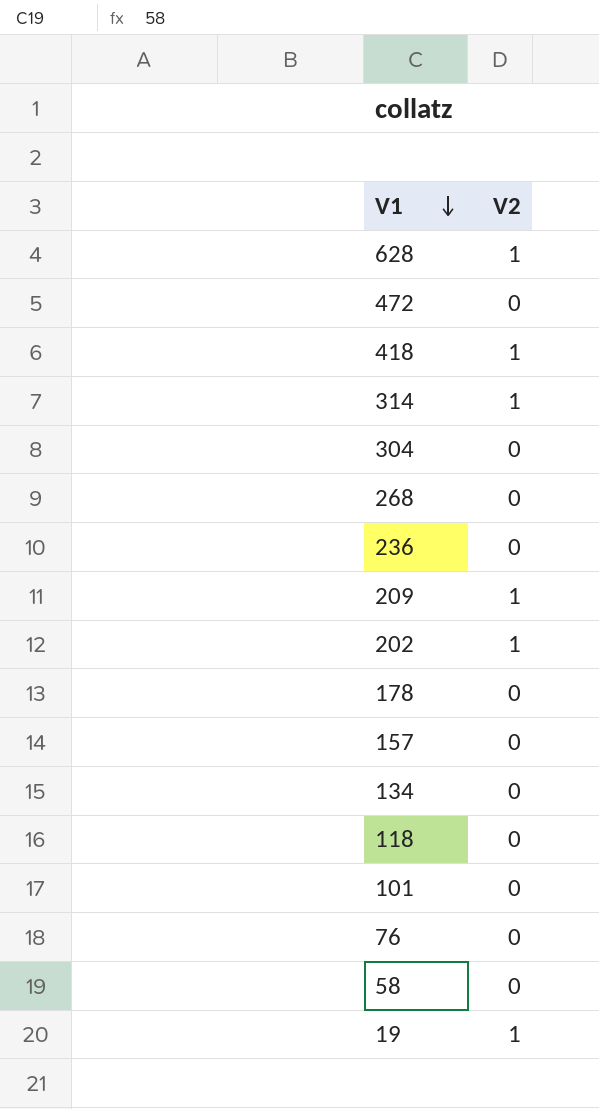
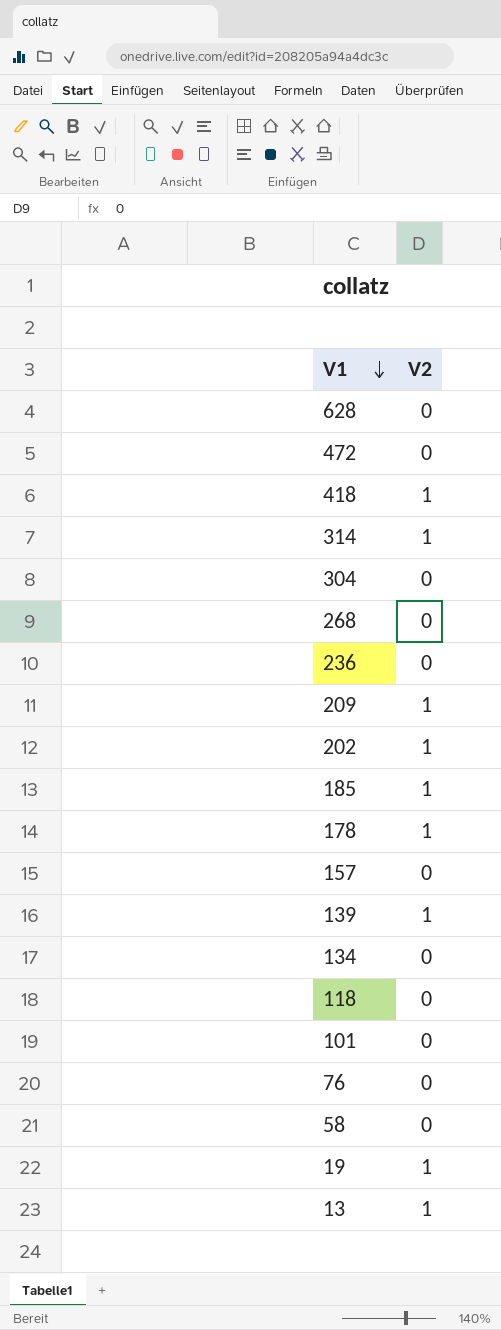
628 | V2: 1 -> 0
row 185: none -> 1
178 | V2: 0 -> 1
row 139: none -> 1
row 13: none -> 1

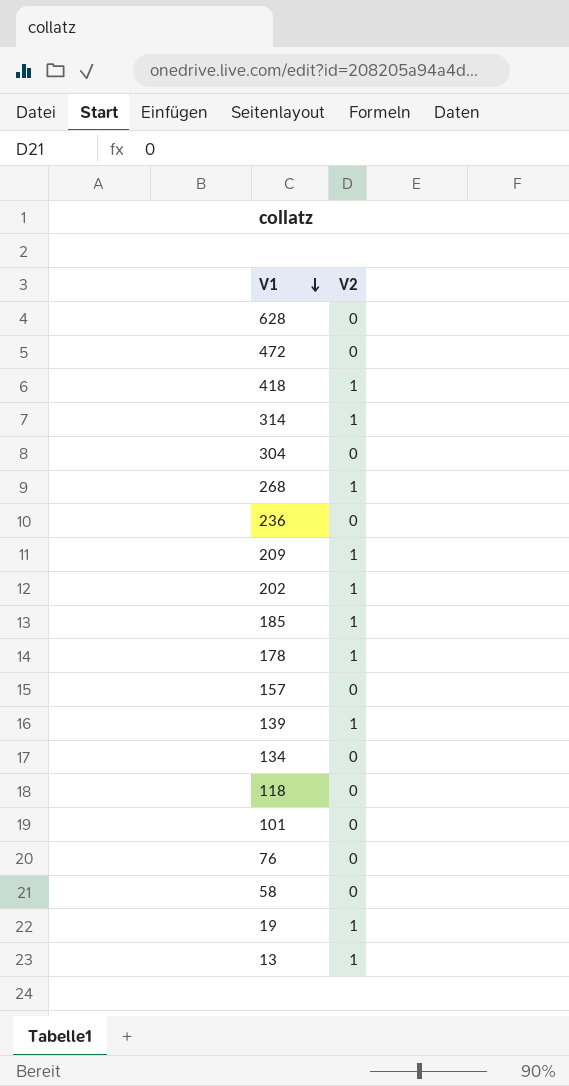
268 | V2: 0 -> 1

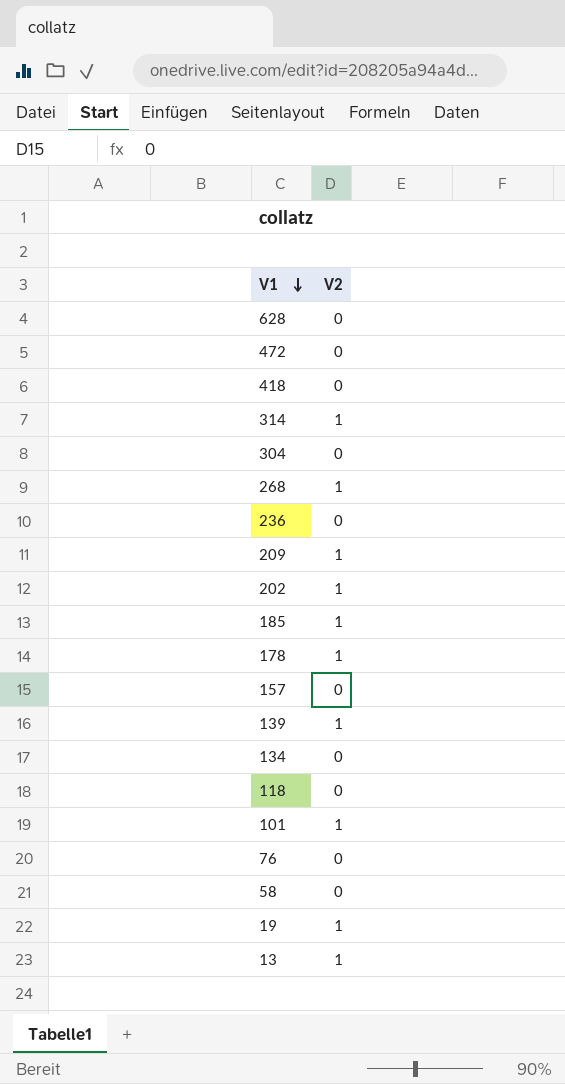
418 | V2: 1 -> 0
101 | V2: 0 -> 1

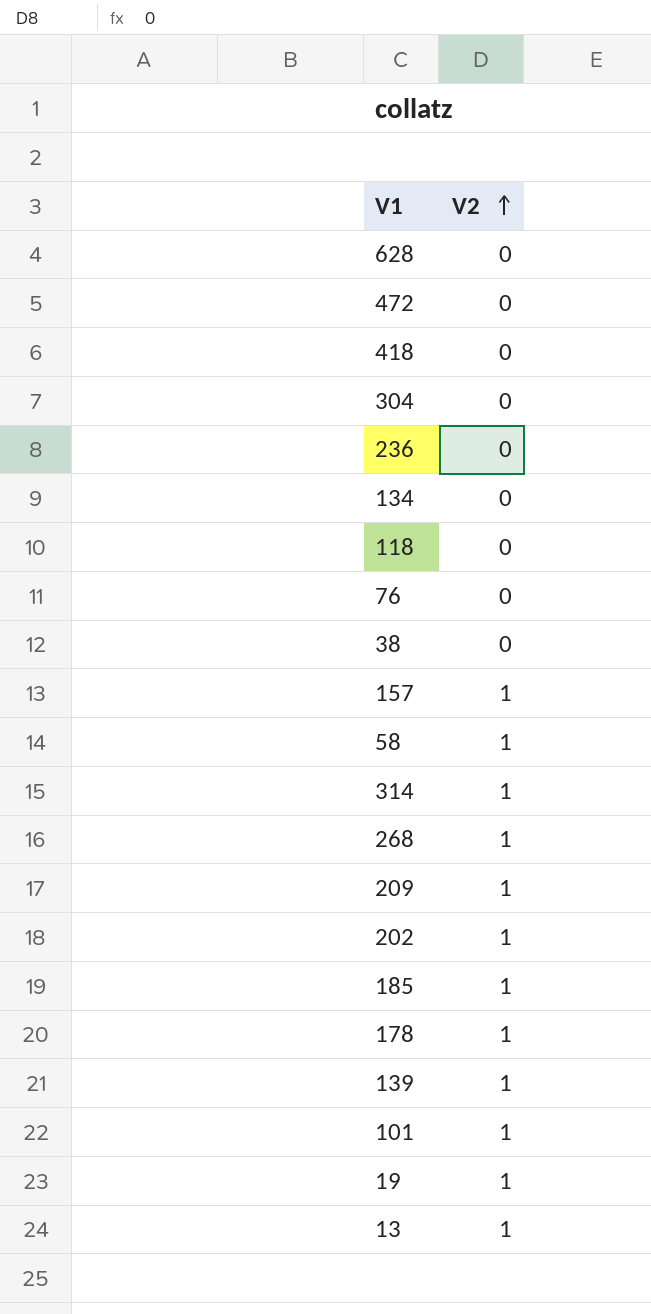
row order: V1 descending -> V2 ascending
row 38: none -> 0
157 | V2: 0 -> 1
58 | V2: 0 -> 1

